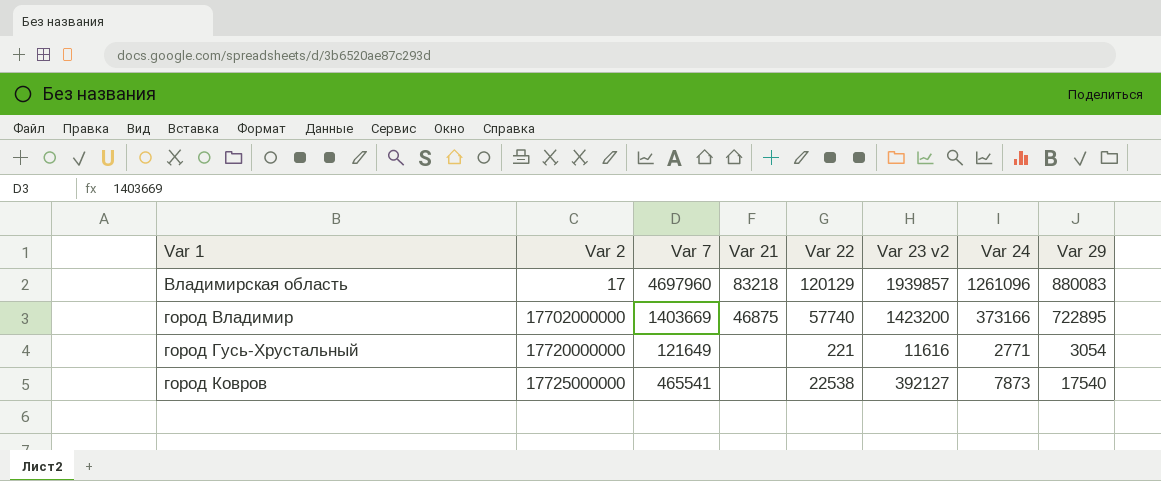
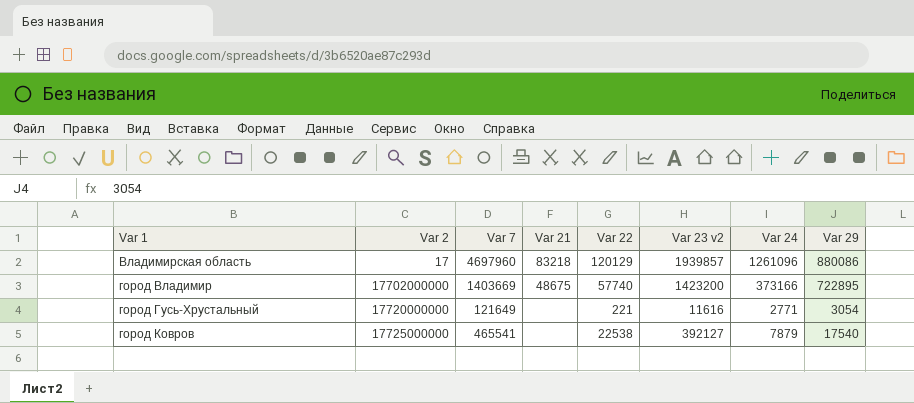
Владимирская область | Var 29: 880083 -> 880086
город Владимир | Var 21: 46875 -> 48675
город Ковров | Var 24: 7873 -> 7879

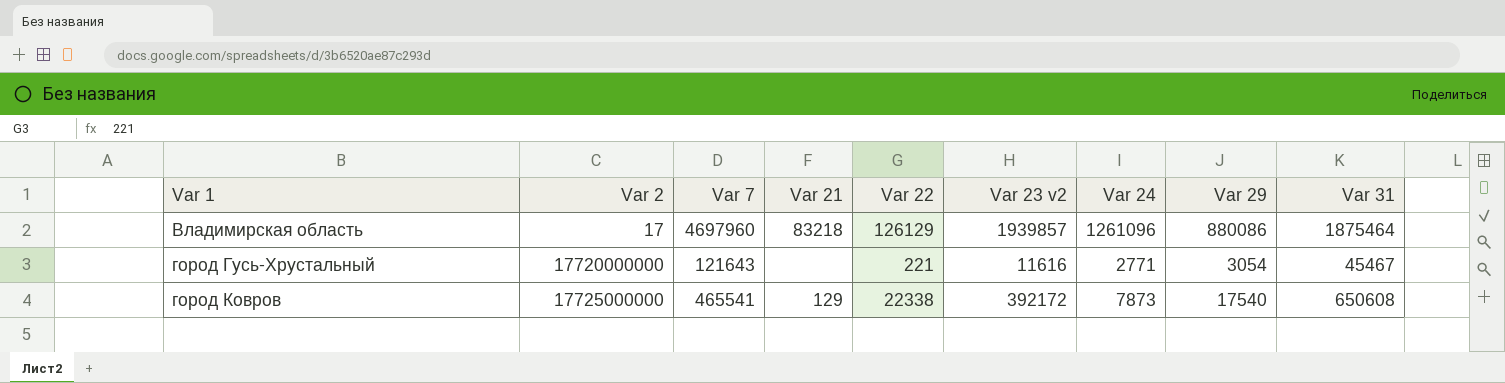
column Var 31 | position: none -> 9
row город Владимир: 17702000000 | 1403669 | 48675 | 57740 | 1423200 | 373166 | 722895 -> none
Владимирская область | Var 22: 120129 -> 126129
город Гусь-Хрустальный | Var 7: 121649 -> 121643
город Ковров | Var 21: none -> 129
город Ковров | Var 22: 22538 -> 22338
город Ковров | Var 23 v2: 392127 -> 392172
город Ковров | Var 24: 7879 -> 7873

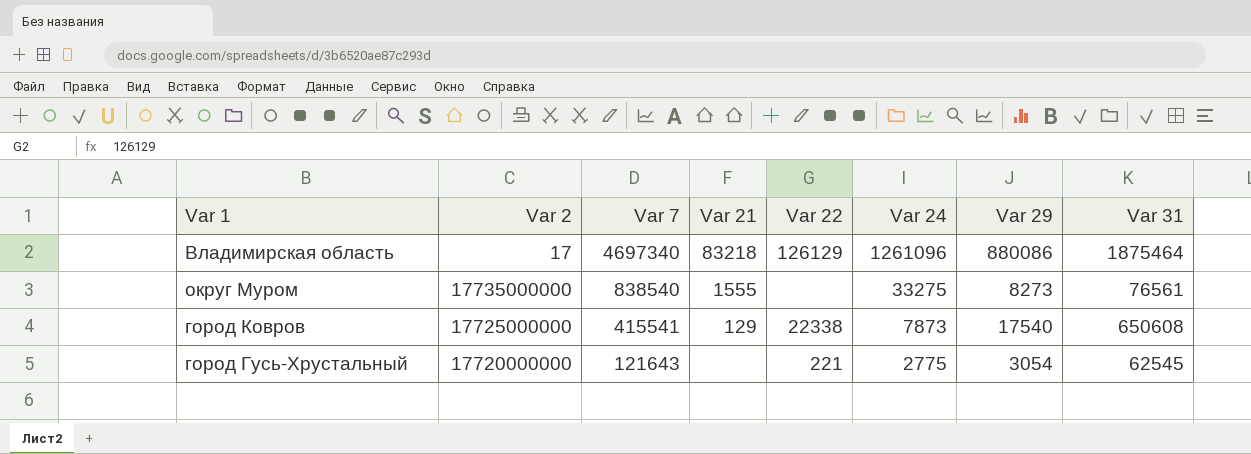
row order: Var 1 ascending -> Var 7 descending
column Var 23 v2 | position: 6 -> none
Владимирская область | Var 7: 4697960 -> 4697340
row округ Муром: none -> 17735000000 | 838540 | 1555 | none | 33275 | 8273 | 76561
город Ковров | Var 7: 465541 -> 415541
город Гусь-Хрустальный | Var 24: 2771 -> 2775
город Гусь-Хрустальный | Var 31: 45467 -> 62545

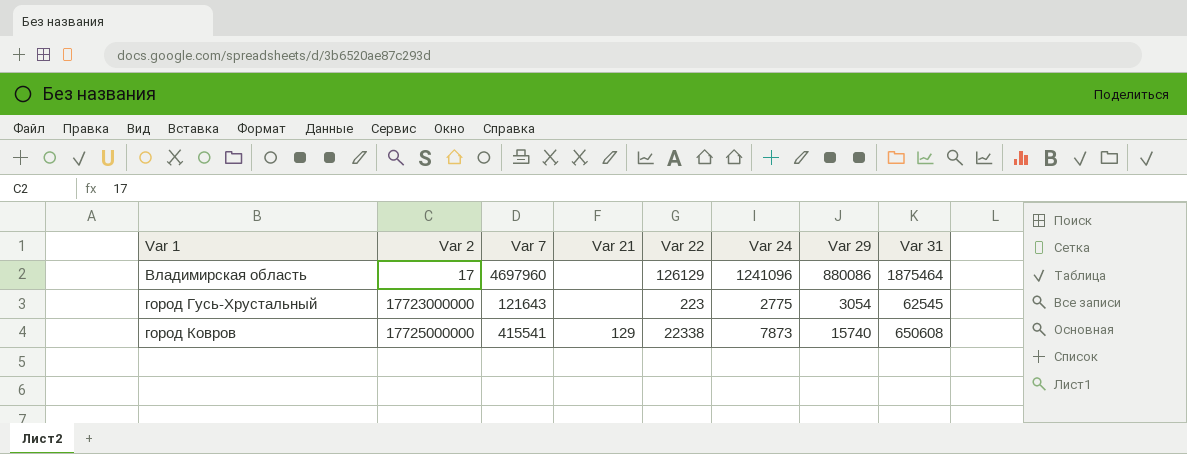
row order: Var 7 descending -> Var 1 ascending
row округ Муром: 17735000000 | 838540 | 1555 | none | 33275 | 8273 | 76561 -> none
Владимирская область | Var 7: 4697340 -> 4697960
Владимирская область | Var 21: 83218 -> none
Владимирская область | Var 24: 1261096 -> 1241096
город Гусь-Хрустальный | Var 2: 17720000000 -> 17723000000
город Гусь-Хрустальный | Var 22: 221 -> 223
город Ковров | Var 29: 17540 -> 15740

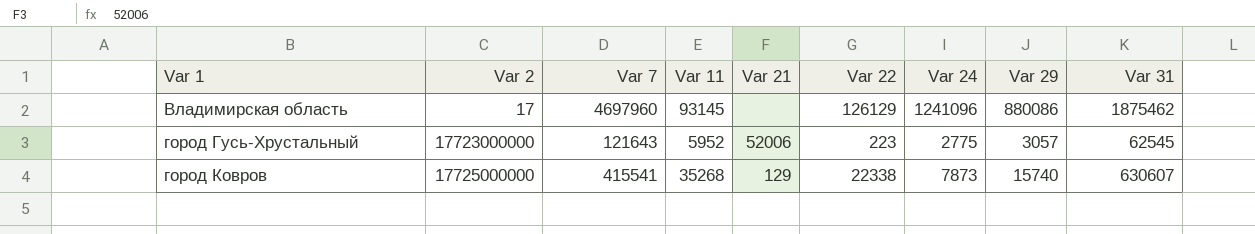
column Var 11 | position: none -> 4
Владимирская область | Var 31: 1875464 -> 1875462
город Гусь-Хрустальный | Var 21: none -> 52006
город Гусь-Хрустальный | Var 29: 3054 -> 3057
город Ковров | Var 31: 650608 -> 630607

